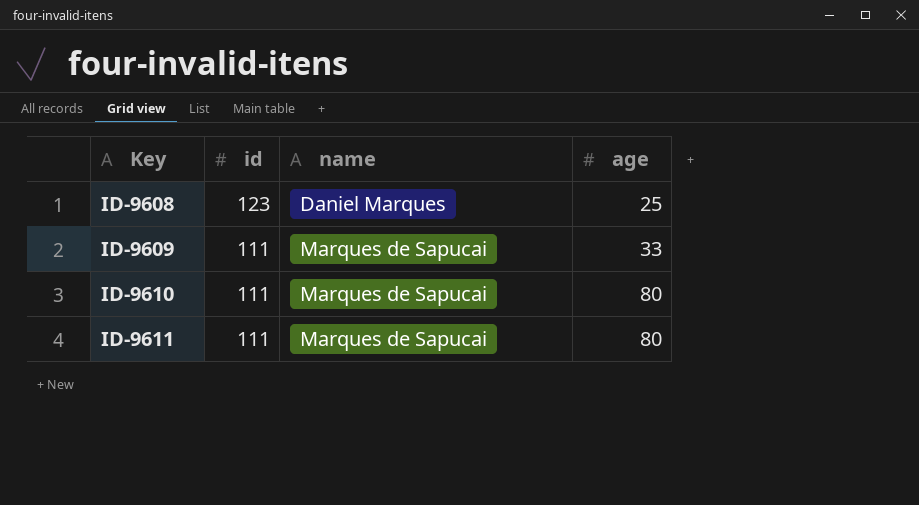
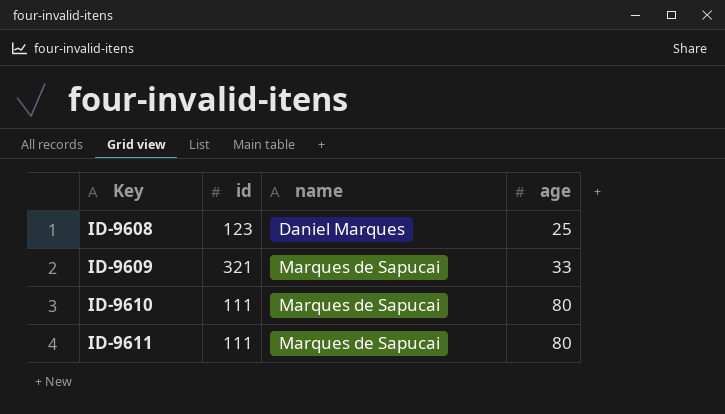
ID-9609 | id: 111 -> 321

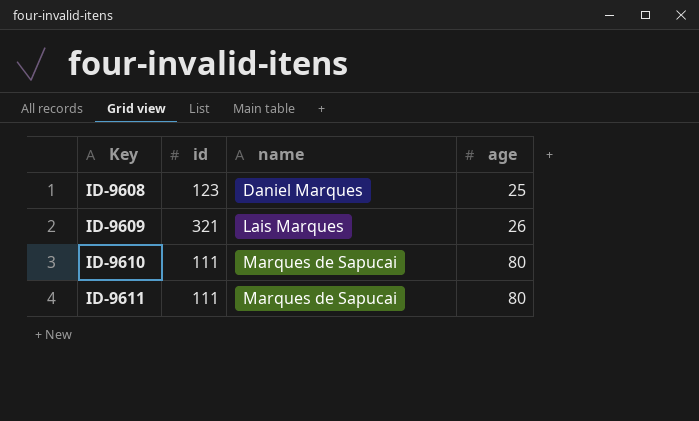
ID-9609 | name: Marques de Sapucai -> Lais Marques
ID-9609 | age: 33 -> 26

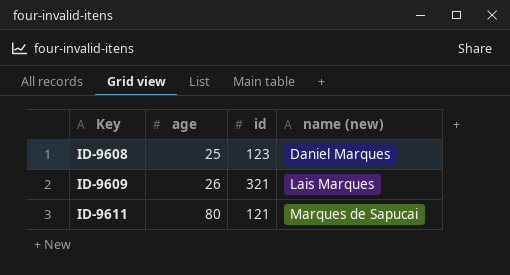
column age | position: 4 -> 2
column name: name -> name (new)
row ID-9610: 111 | Marques de Sapucai | 80 -> none
ID-9611 | id: 111 -> 121

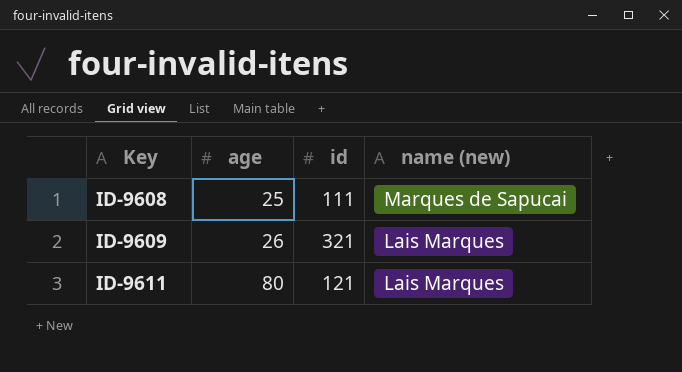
ID-9608 | id: 123 -> 111
ID-9608 | name (new): Daniel Marques -> Marques de Sapucai
ID-9611 | name (new): Marques de Sapucai -> Lais Marques

